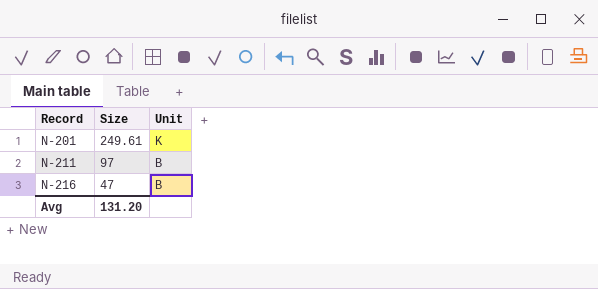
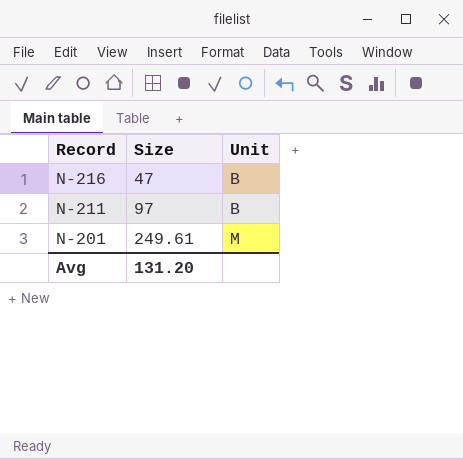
row order: Record ascending -> Record descending
N-201 | Unit: K -> M

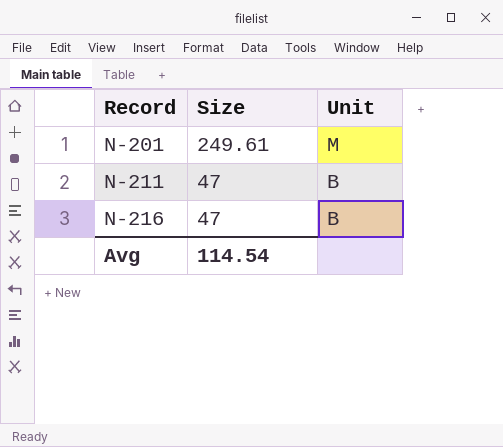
row order: Record descending -> Record ascending
N-211 | Size: 97 -> 47
Avg | Size: 131.20 -> 114.54

